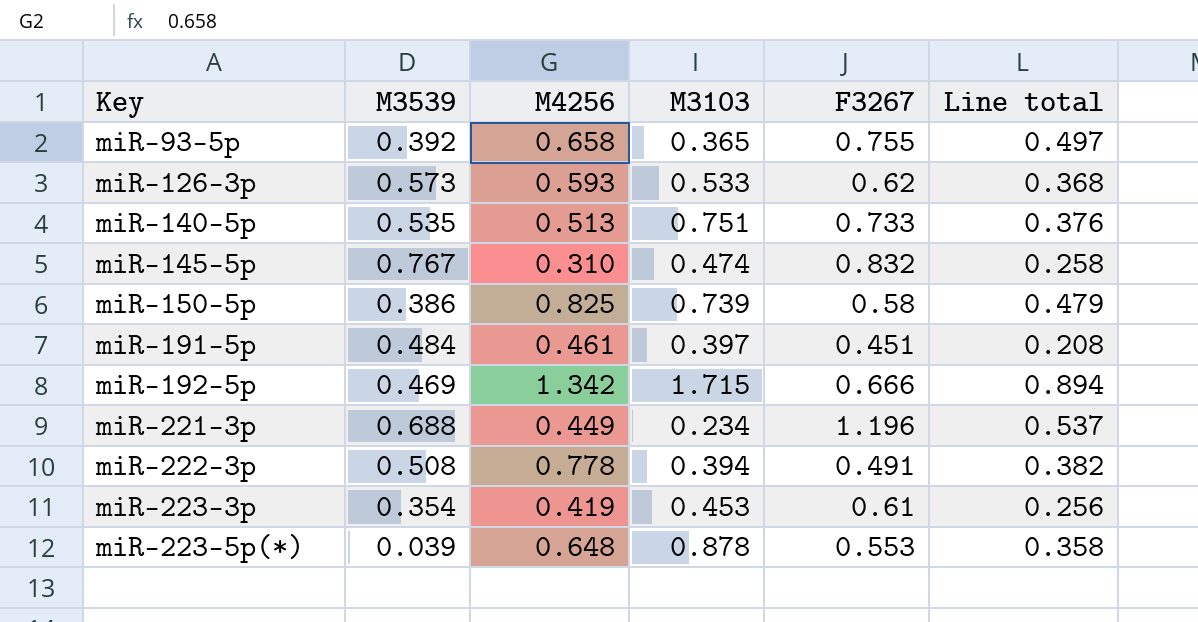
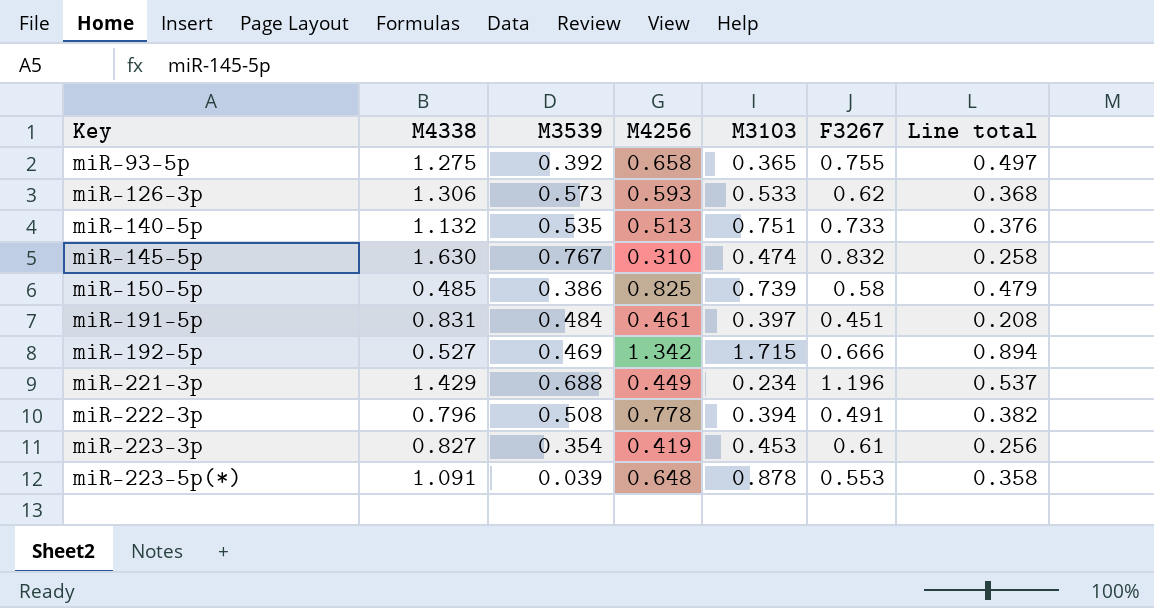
column M4338 | position: none -> 2

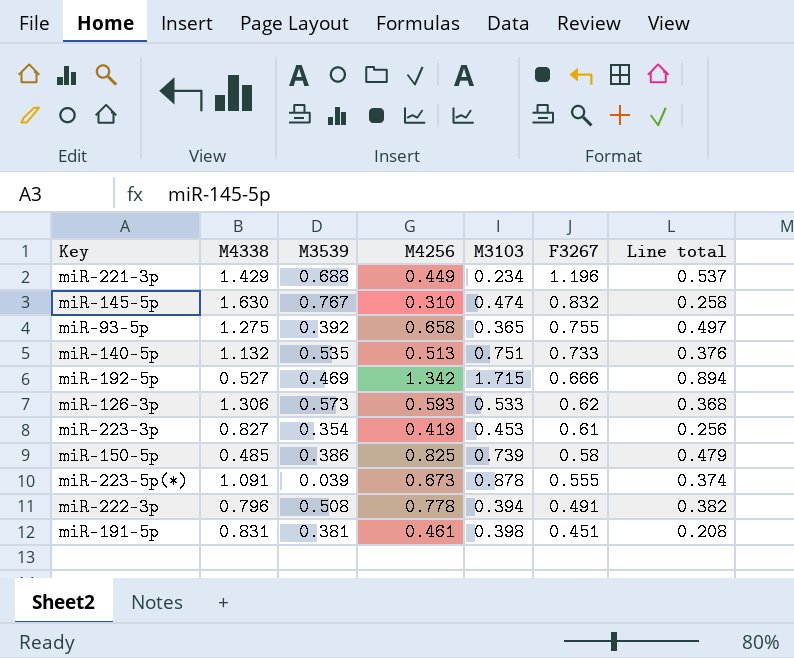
row order: Key ascending -> F3267 descending
miR-223-5p(*) | M4256: 0.648 -> 0.673
miR-223-5p(*) | F3267: 0.553 -> 0.555
miR-223-5p(*) | Line total: 0.358 -> 0.374
miR-191-5p | M3539: 0.484 -> 0.381
miR-191-5p | M3103: 0.397 -> 0.398

